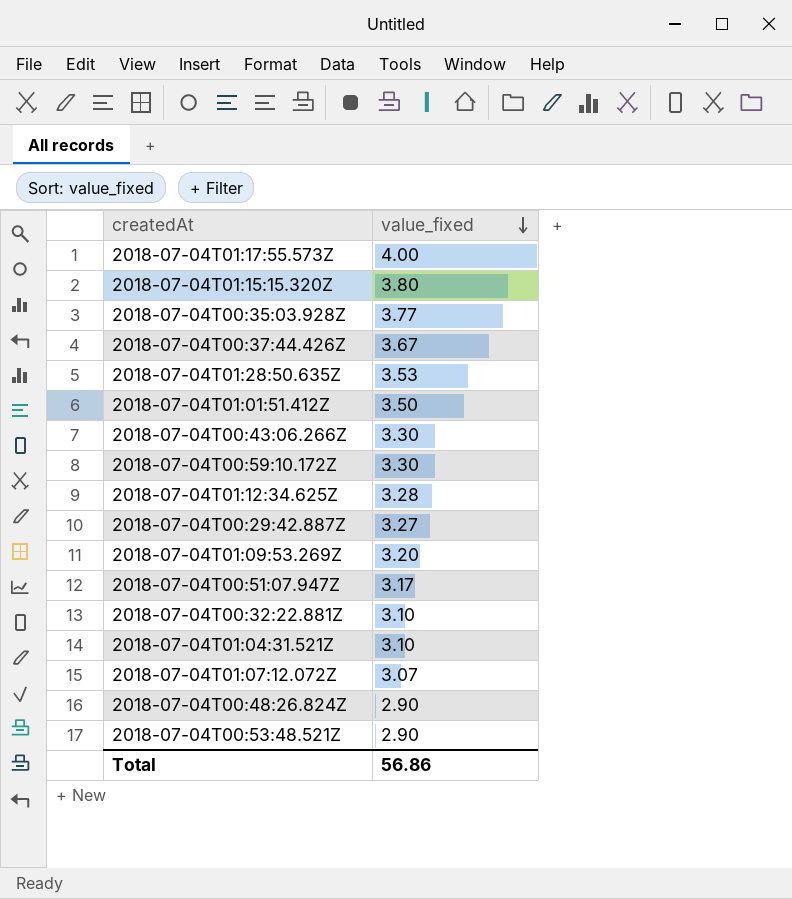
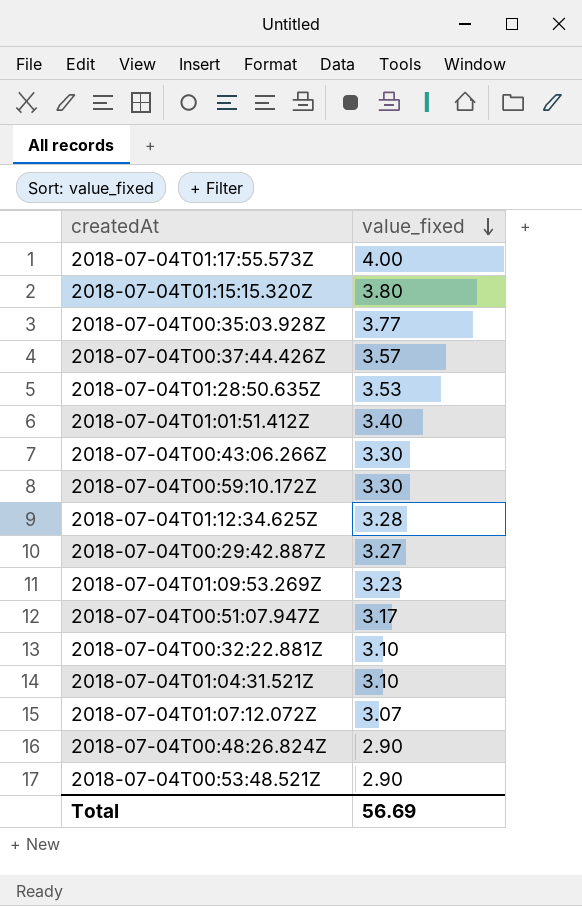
2018-07-04T00:37:44.426Z | value_fixed: 3.67 -> 3.57
2018-07-04T01:01:51.412Z | value_fixed: 3.50 -> 3.40
2018-07-04T01:09:53.269Z | value_fixed: 3.20 -> 3.23
Total | value_fixed: 56.86 -> 56.69

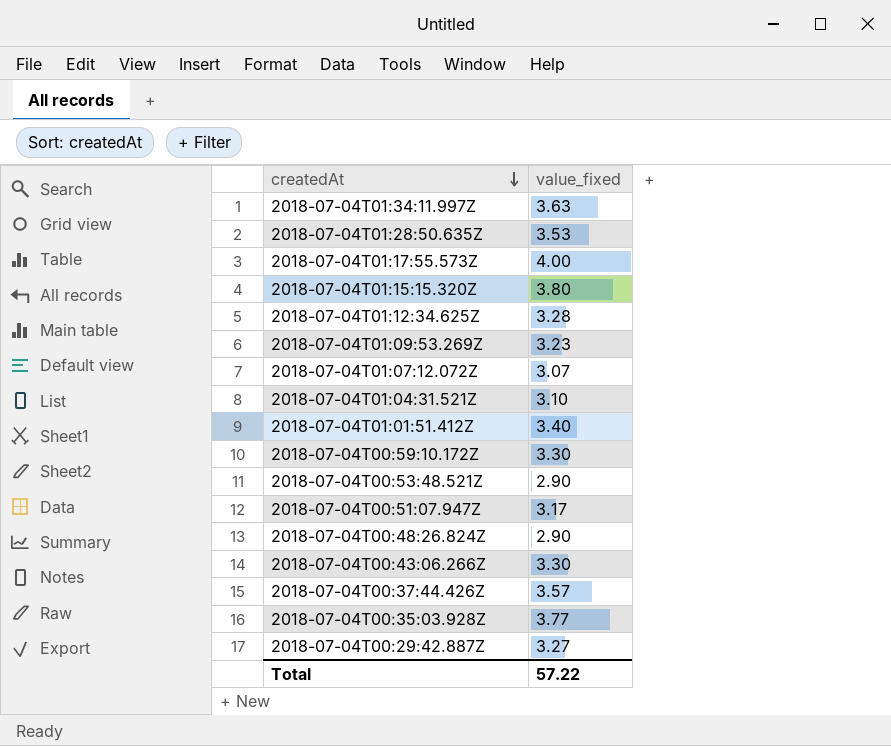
row order: value_fixed descending -> createdAt descending
row 2018-07-04T00:32:22.881Z: 3.10 -> none
row 2018-07-04T01:34:11.997Z: none -> 3.63
Total | value_fixed: 56.69 -> 57.22

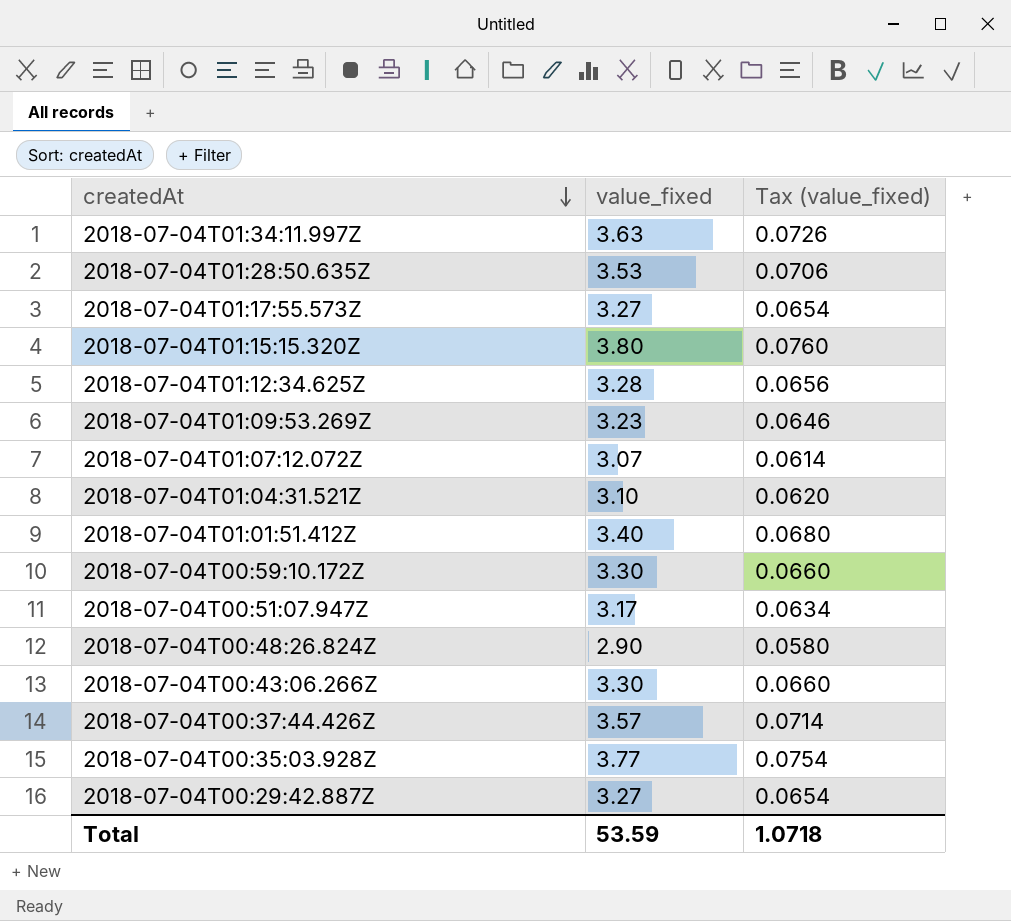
column Tax (value_fixed) | formula: none -> [value_fixed] * 0.02
row 2018-07-04T00:53:48.521Z: 2.90 -> none
2018-07-04T01:17:55.573Z | value_fixed: 4.00 -> 3.27
Total | value_fixed: 57.22 -> 53.59

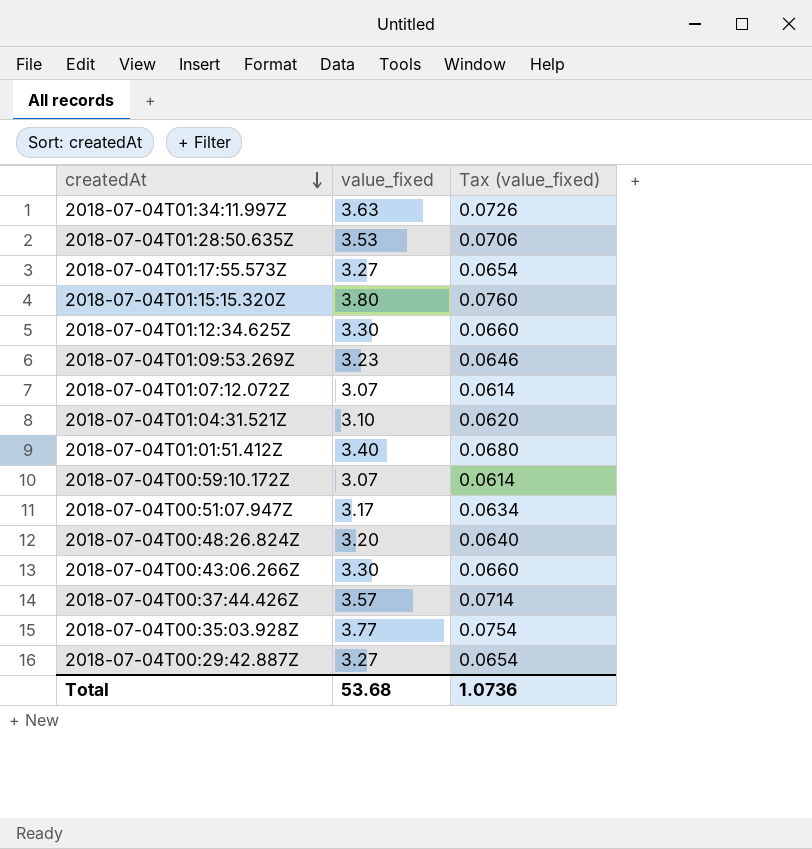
2018-07-04T01:12:34.625Z | value_fixed: 3.28 -> 3.30
2018-07-04T01:12:34.625Z | Tax (value_fixed): 0.0656 -> 0.0660
2018-07-04T00:59:10.172Z | value_fixed: 3.30 -> 3.07
2018-07-04T00:59:10.172Z | Tax (value_fixed): 0.0660 -> 0.0614
2018-07-04T00:48:26.824Z | value_fixed: 2.90 -> 3.20
2018-07-04T00:48:26.824Z | Tax (value_fixed): 0.0580 -> 0.0640
Total | value_fixed: 53.59 -> 53.68
Total | Tax (value_fixed): 1.0718 -> 1.0736

